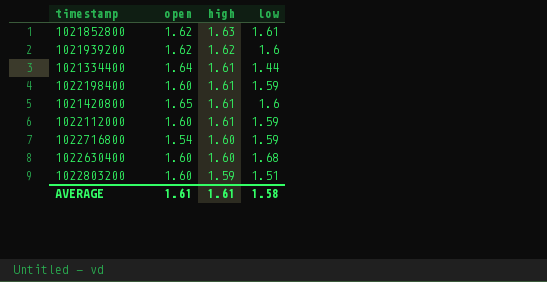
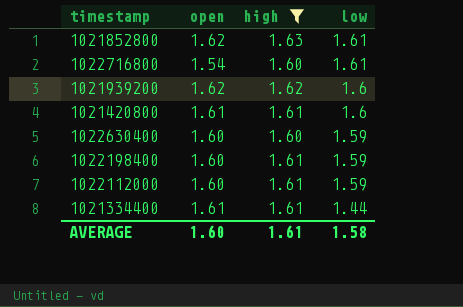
filter: none -> high != 1.59
row order: high descending -> low descending
1022716800 | low: 1.59 -> 1.61
1021420800 | open: 1.65 -> 1.61
1022630400 | low: 1.68 -> 1.59
1021334400 | open: 1.64 -> 1.61
AVERAGE | open: 1.61 -> 1.60

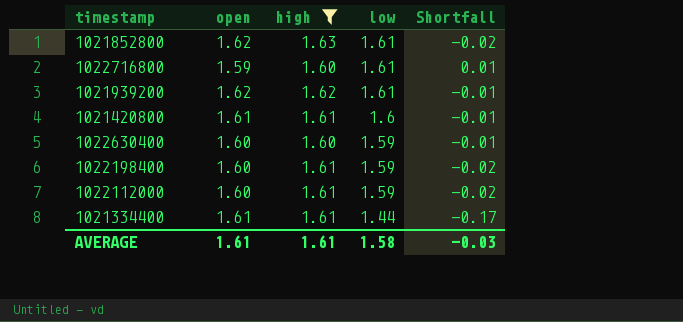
column Shortfall | formula: none -> [low] - [high]
1022716800 | open: 1.54 -> 1.59
1021939200 | low: 1.6 -> 1.61
AVERAGE | open: 1.60 -> 1.61

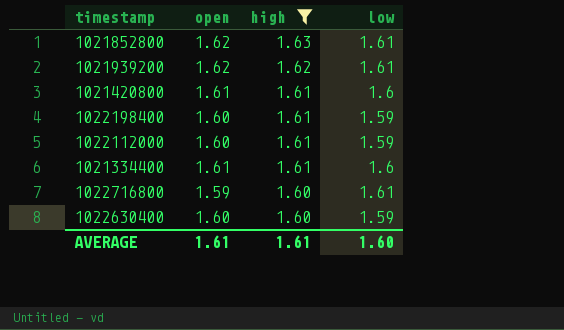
row order: low descending -> high descending
column Shortfall | formula: [low] - [high] -> none
1021334400 | low: 1.44 -> 1.6
AVERAGE | low: 1.58 -> 1.60

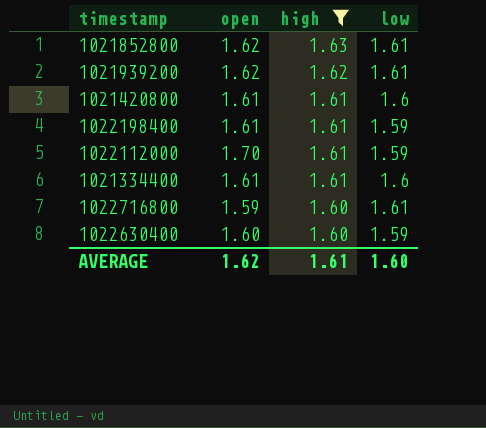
1022198400 | open: 1.60 -> 1.61
1022112000 | open: 1.60 -> 1.70
AVERAGE | open: 1.61 -> 1.62

